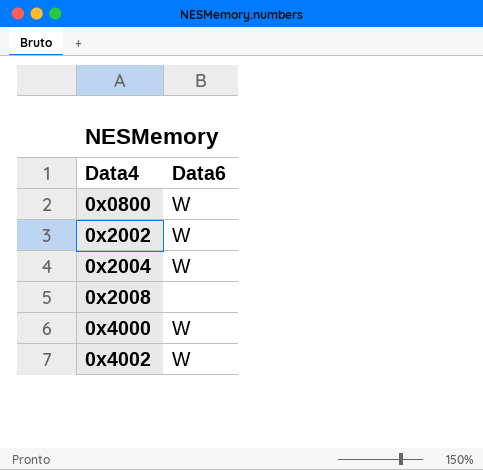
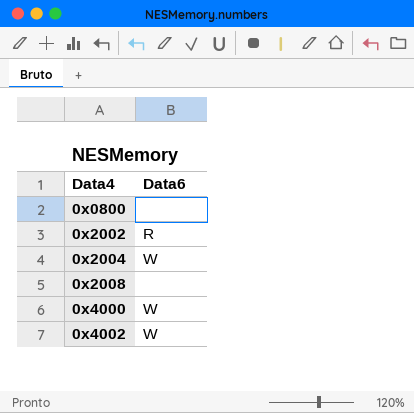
0x0800 | Data6: W -> none
0x2002 | Data6: W -> R

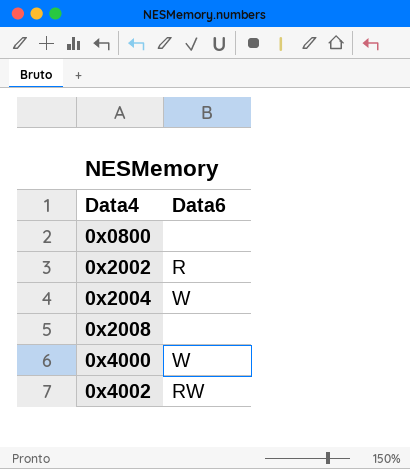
0x4002 | Data6: W -> RW

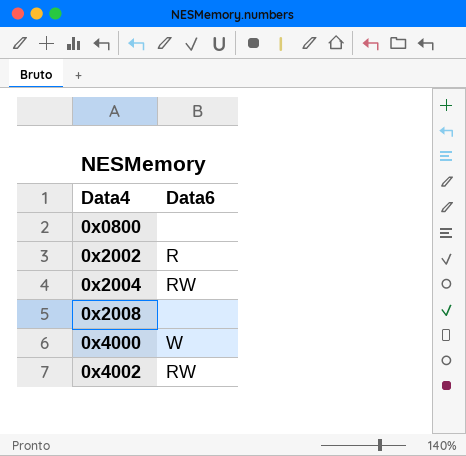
0x2004 | Data6: W -> RW

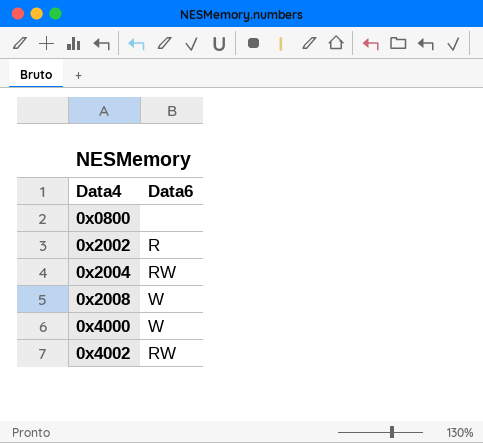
0x2008 | Data6: none -> W

